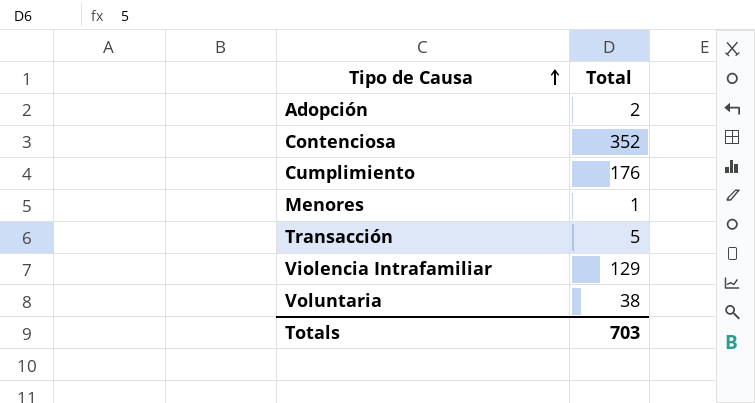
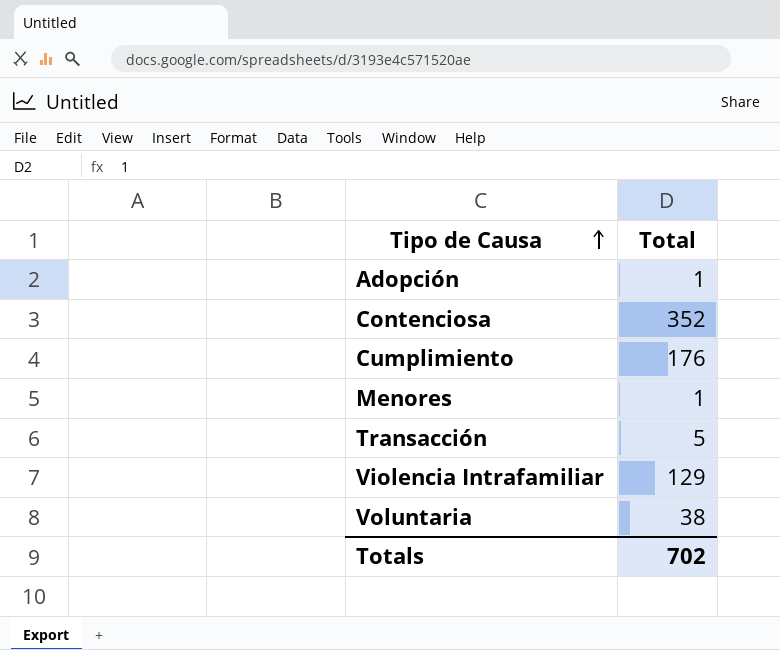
Adopción | Total: 2 -> 1
Totals | Total: 703 -> 702

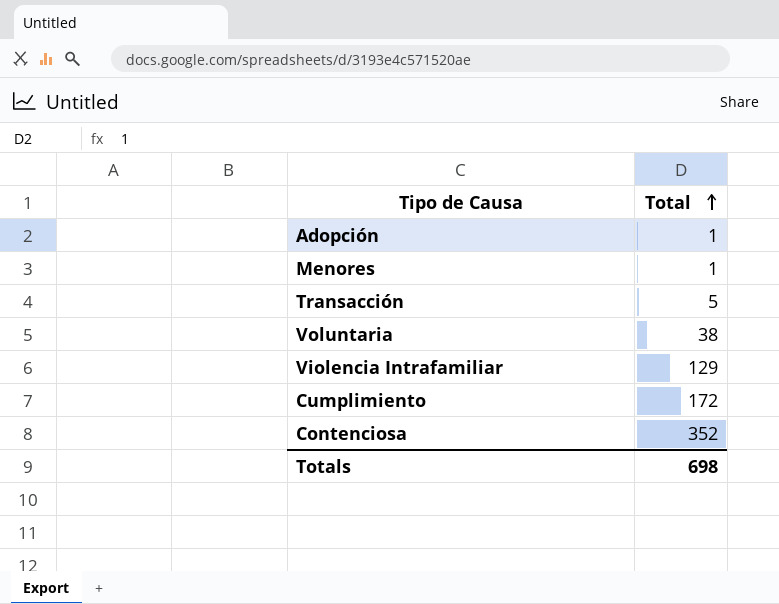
row order: Tipo de Causa ascending -> Total ascending
Cumplimiento | Total: 176 -> 172
Totals | Total: 702 -> 698

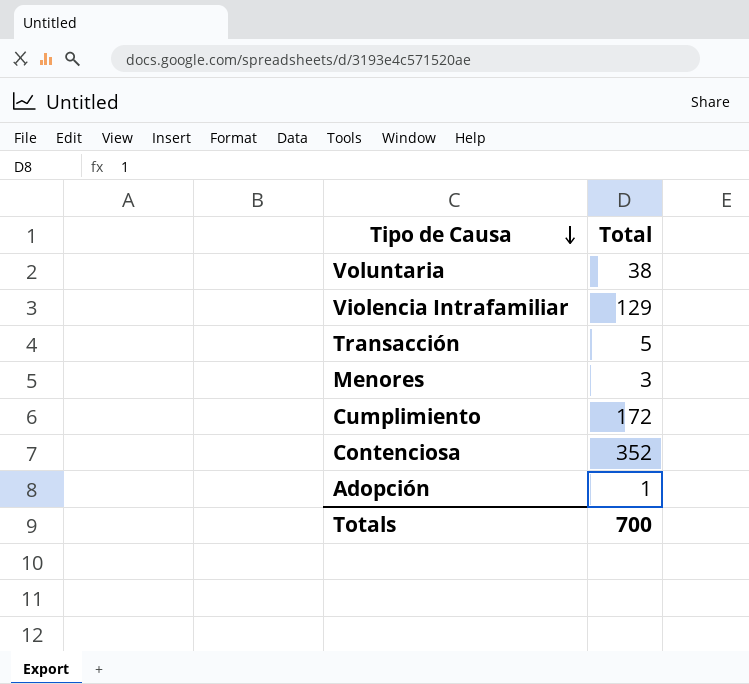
row order: Total ascending -> Tipo de Causa descending
Menores | Total: 1 -> 3
Totals | Total: 698 -> 700

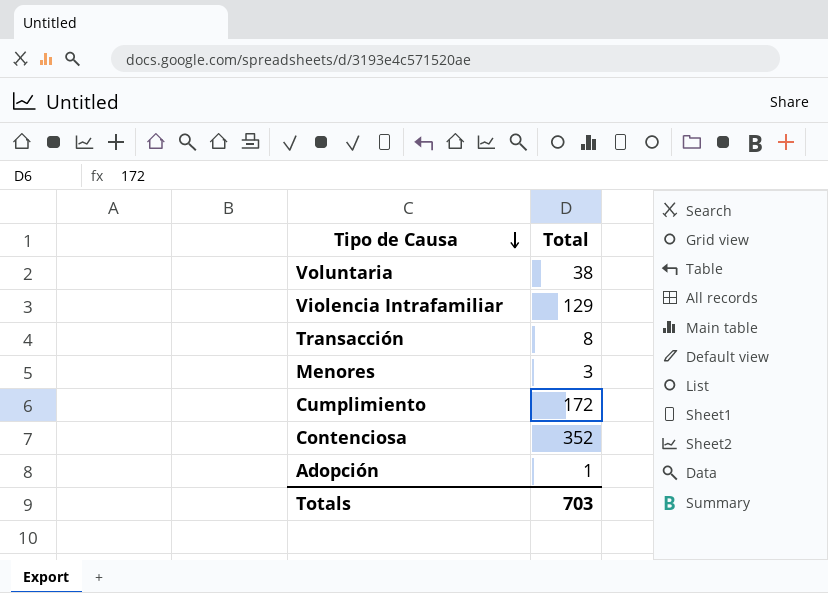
Transacción | Total: 5 -> 8
Totals | Total: 700 -> 703

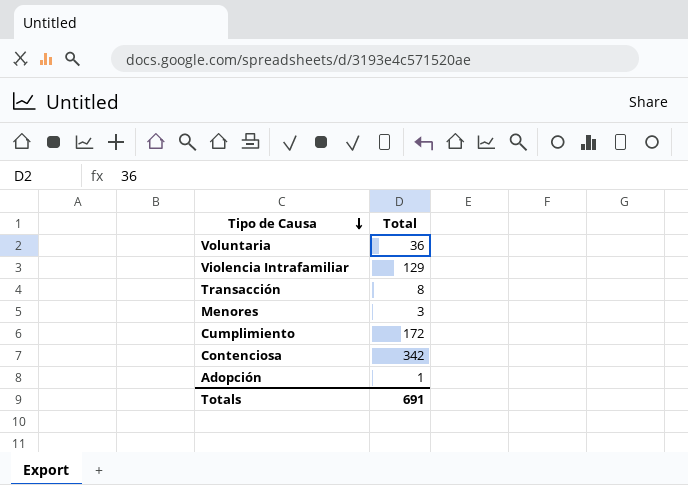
Voluntaria | Total: 38 -> 36
Contenciosa | Total: 352 -> 342
Totals | Total: 703 -> 691

